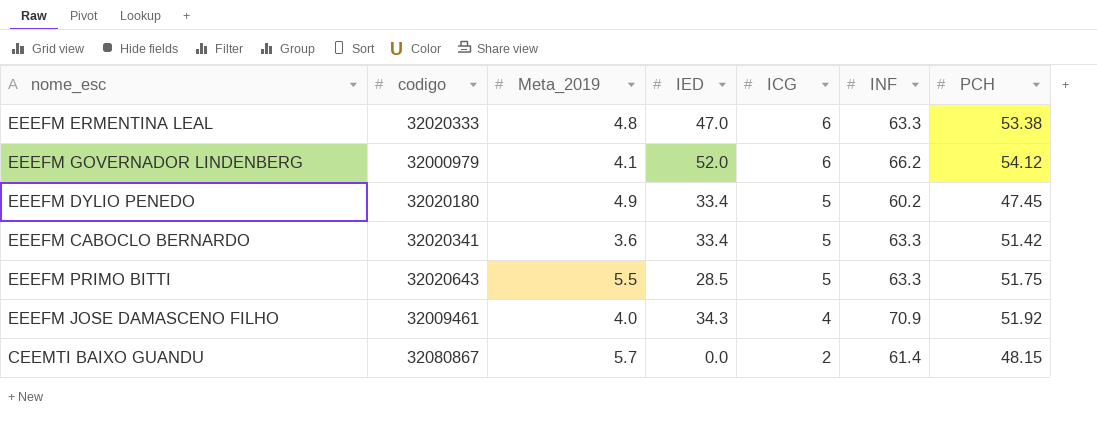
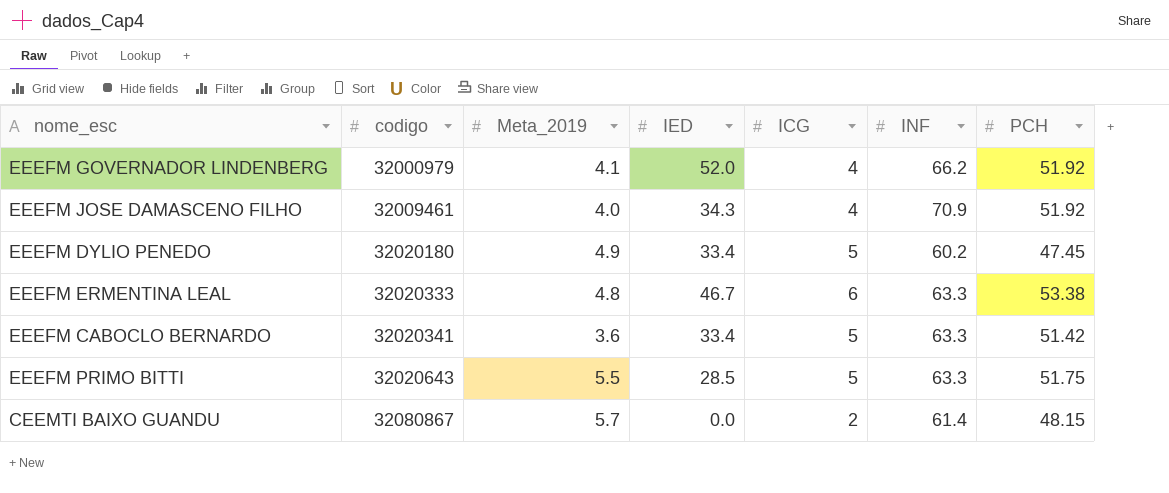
row order: ICG descending -> codigo ascending
EEEFM GOVERNADOR LINDENBERG | ICG: 6 -> 4
EEEFM GOVERNADOR LINDENBERG | PCH: 54.12 -> 51.92
EEEFM ERMENTINA LEAL | IED: 47.0 -> 46.7

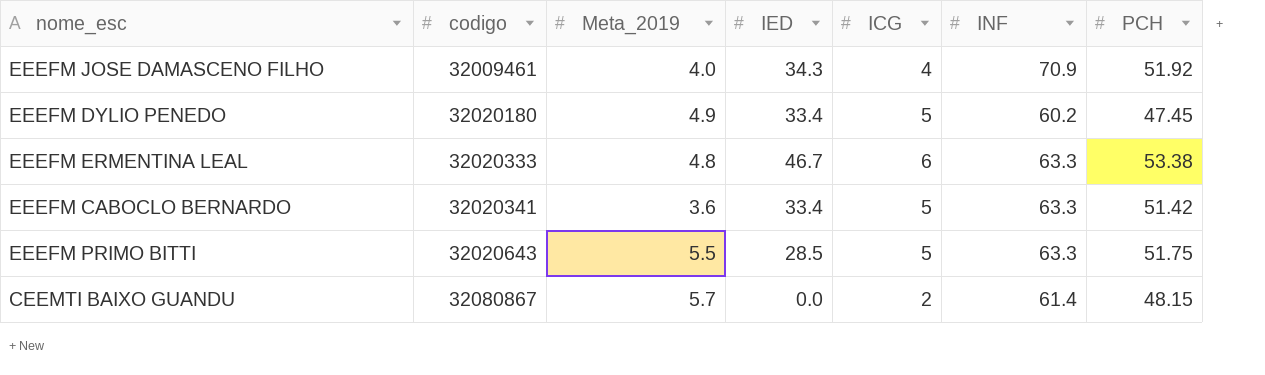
row EEEFM GOVERNADOR LINDENBERG: 32000979 | 4.1 | 52.0 | 4 | 66.2 | 51.92 -> none

